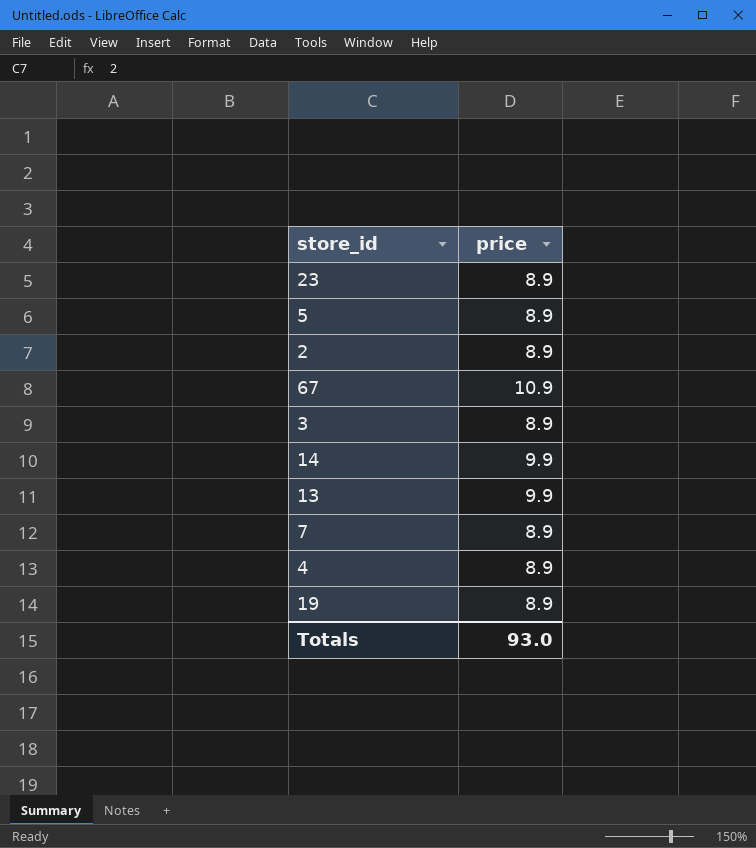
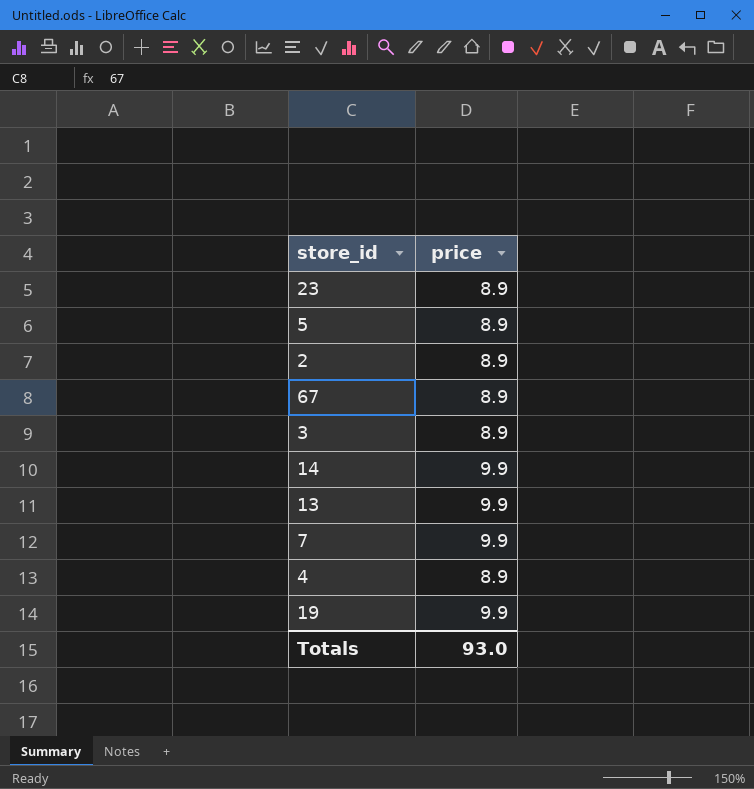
67 | price: 10.9 -> 8.9
7 | price: 8.9 -> 9.9
19 | price: 8.9 -> 9.9

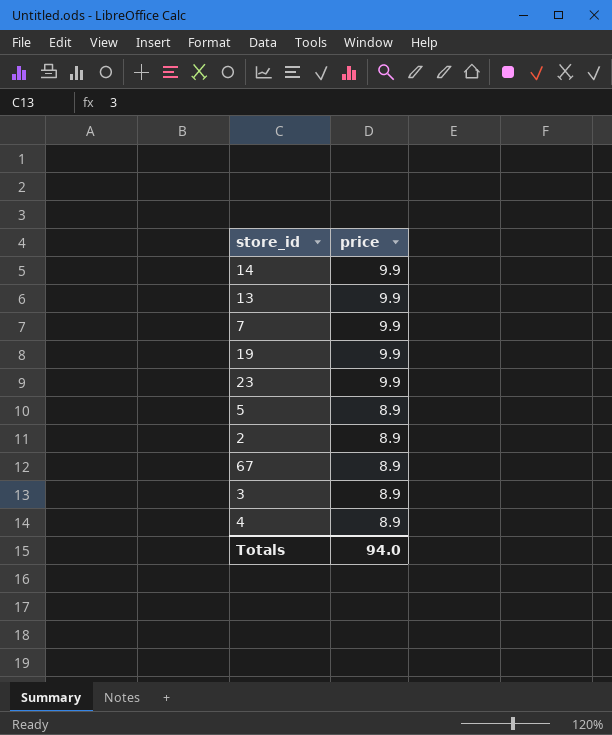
row order: none -> price descending
23 | price: 8.9 -> 9.9
Totals | price: 93.0 -> 94.0

